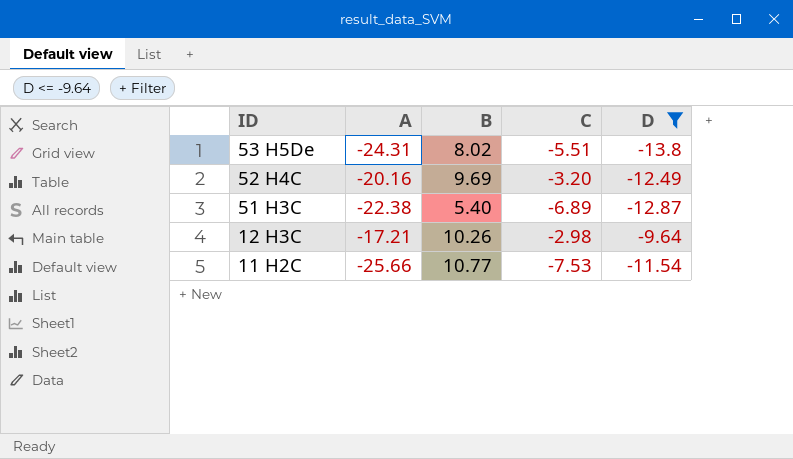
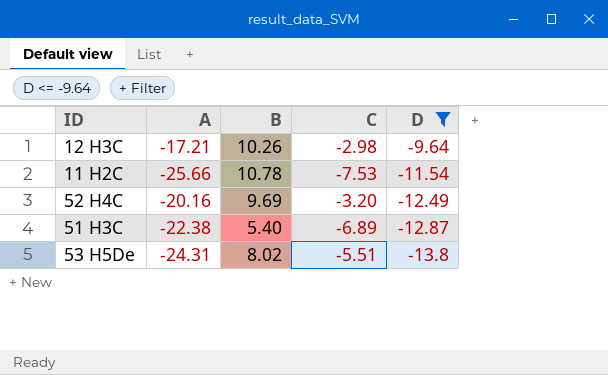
row order: ID descending -> D descending
11 H2C | B: 10.77 -> 10.78

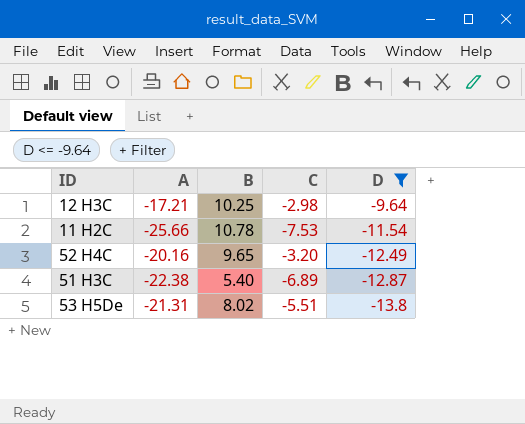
12 H3C | B: 10.26 -> 10.25
52 H4C | B: 9.69 -> 9.65
53 H5De | A: -24.31 -> -21.31

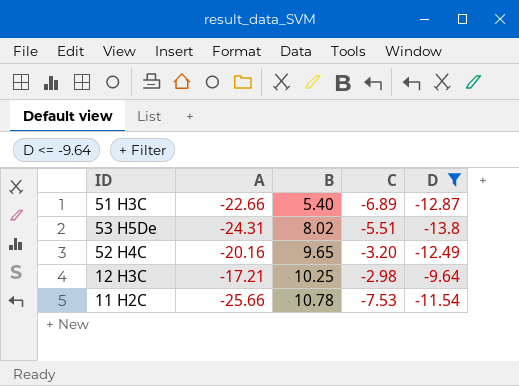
row order: D descending -> B ascending
51 H3C | A: -22.38 -> -22.66
53 H5De | A: -21.31 -> -24.31

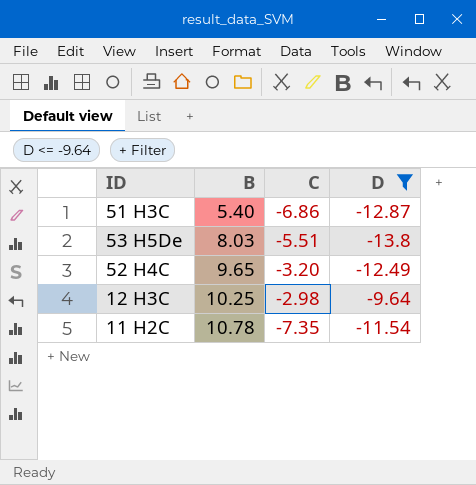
column A | position: 2 -> none
51 H3C | C: -6.89 -> -6.86
53 H5De | B: 8.02 -> 8.03
11 H2C | C: -7.53 -> -7.35

